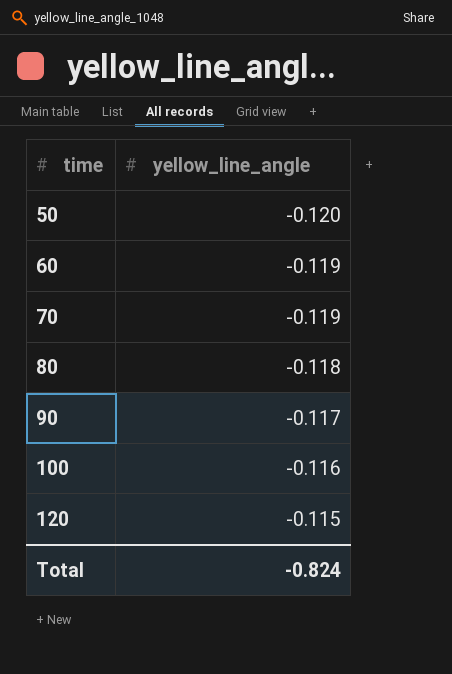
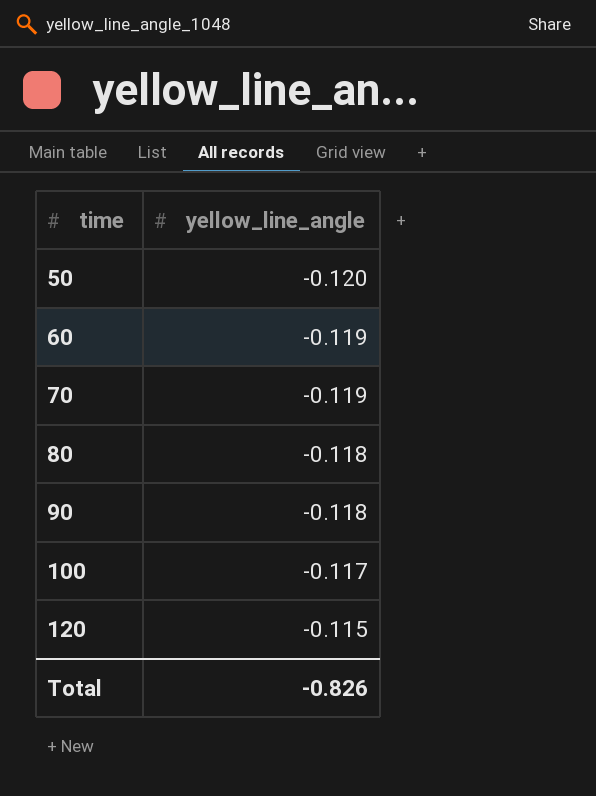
90 | yellow_line_angle: -0.117 -> -0.118
100 | yellow_line_angle: -0.116 -> -0.117
Total | yellow_line_angle: -0.824 -> -0.826

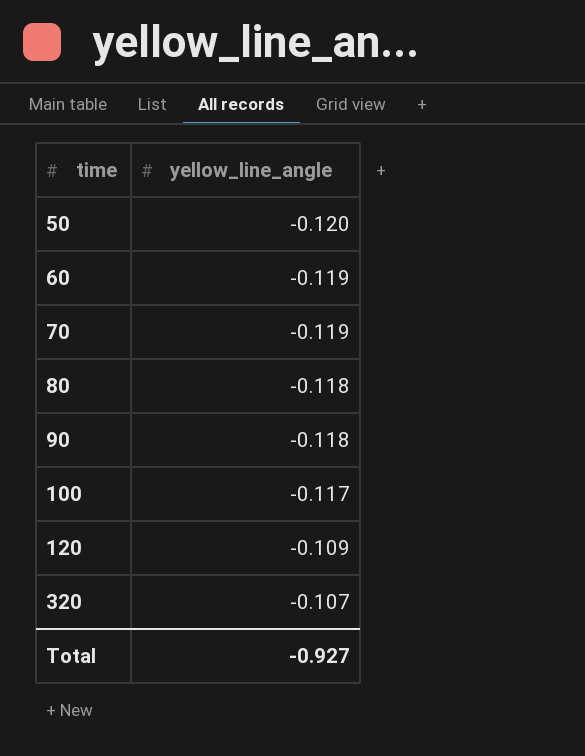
120 | yellow_line_angle: -0.115 -> -0.109
row 320: none -> -0.107
Total | yellow_line_angle: -0.826 -> -0.927

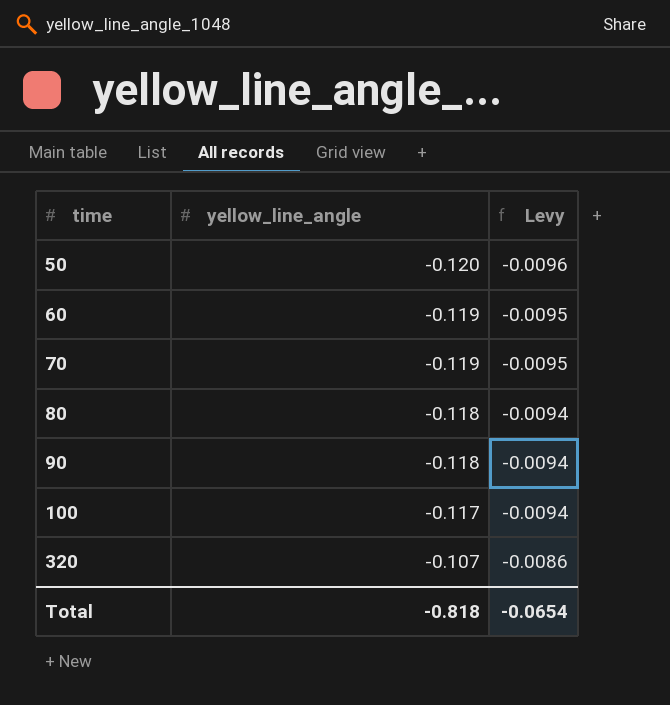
column Levy | formula: none -> [yellow_line_angle] * 0.08
row 120: -0.109 -> none
Total | yellow_line_angle: -0.927 -> -0.818

